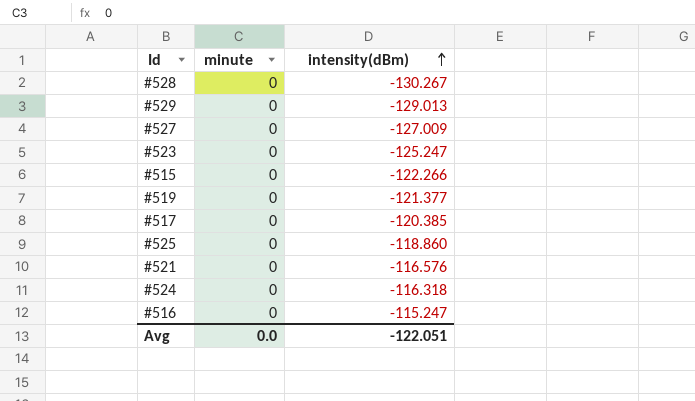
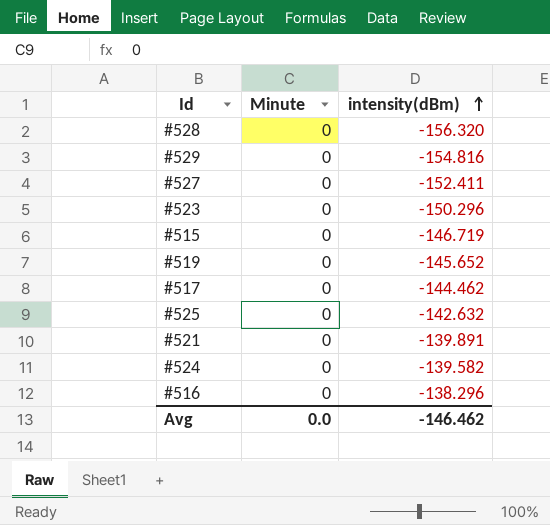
column name: minute -> Minute
#528 | intensity(dBm): -130.267 -> -156.320
#529 | intensity(dBm): -129.013 -> -154.816
#527 | intensity(dBm): -127.009 -> -152.411
#523 | intensity(dBm): -125.247 -> -150.296
#515 | intensity(dBm): -122.266 -> -146.719
#519 | intensity(dBm): -121.377 -> -145.652
#517 | intensity(dBm): -120.385 -> -144.462
#525 | intensity(dBm): -118.860 -> -142.632
#521 | intensity(dBm): -116.576 -> -139.891
#524 | intensity(dBm): -116.318 -> -139.582
#516 | intensity(dBm): -115.247 -> -138.296
Avg | intensity(dBm): -122.051 -> -146.462

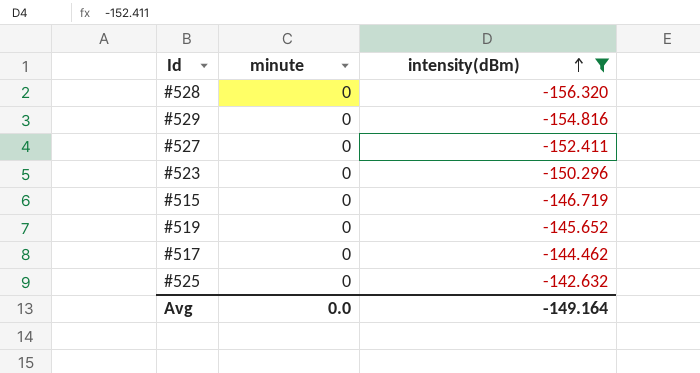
filter: none -> intensity(dBm) <= -142.632
column name: Minute -> minute
Avg | intensity(dBm): -146.462 -> -149.164

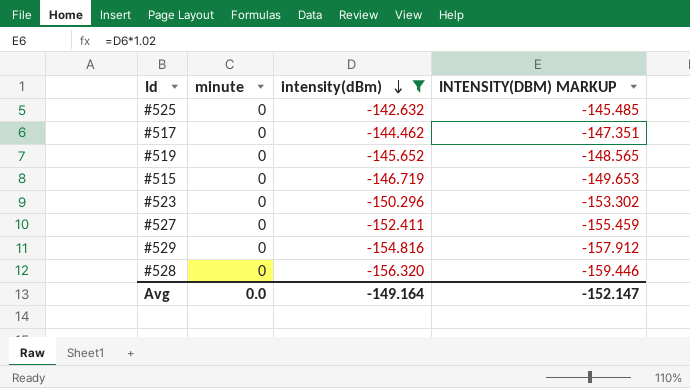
row order: intensity(dBm) ascending -> intensity(dBm) descending
column INTENSITY(DBM) MARKUP | formula: none -> [intensity(dBm)] * 1.02

